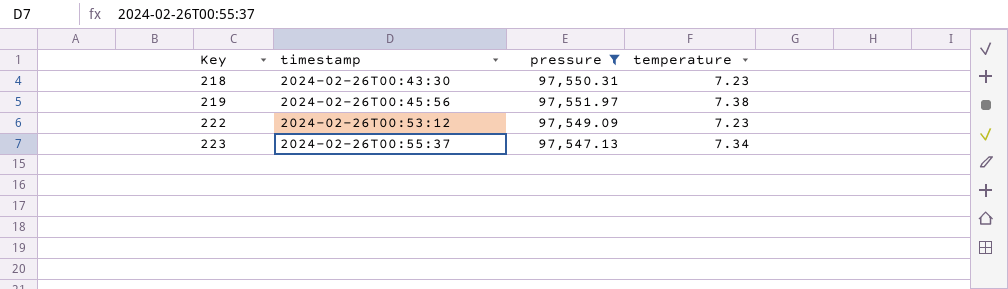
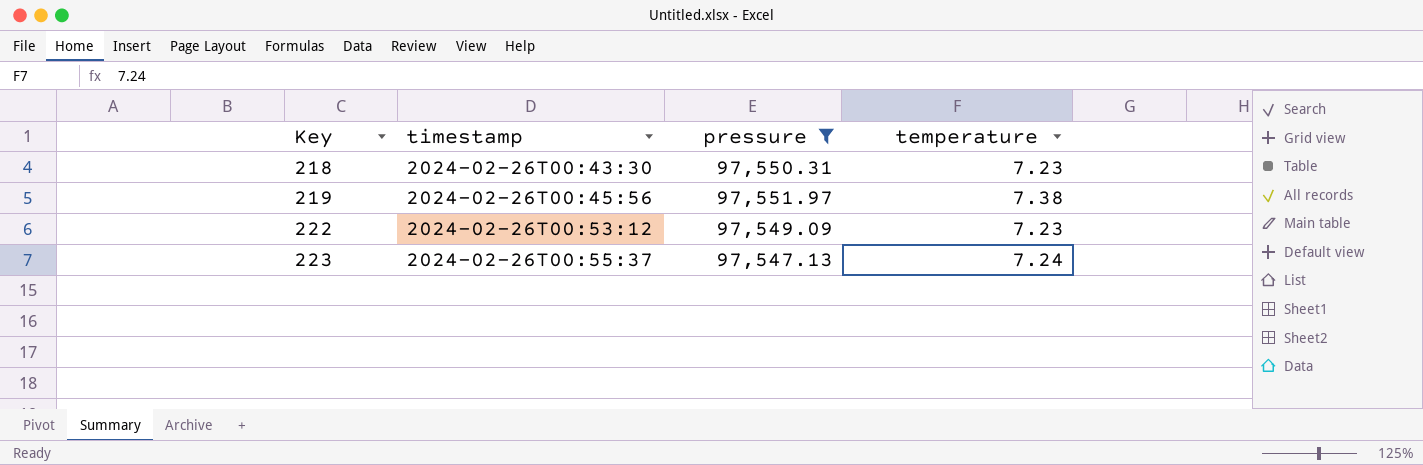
223 | temperature: 7.34 -> 7.24

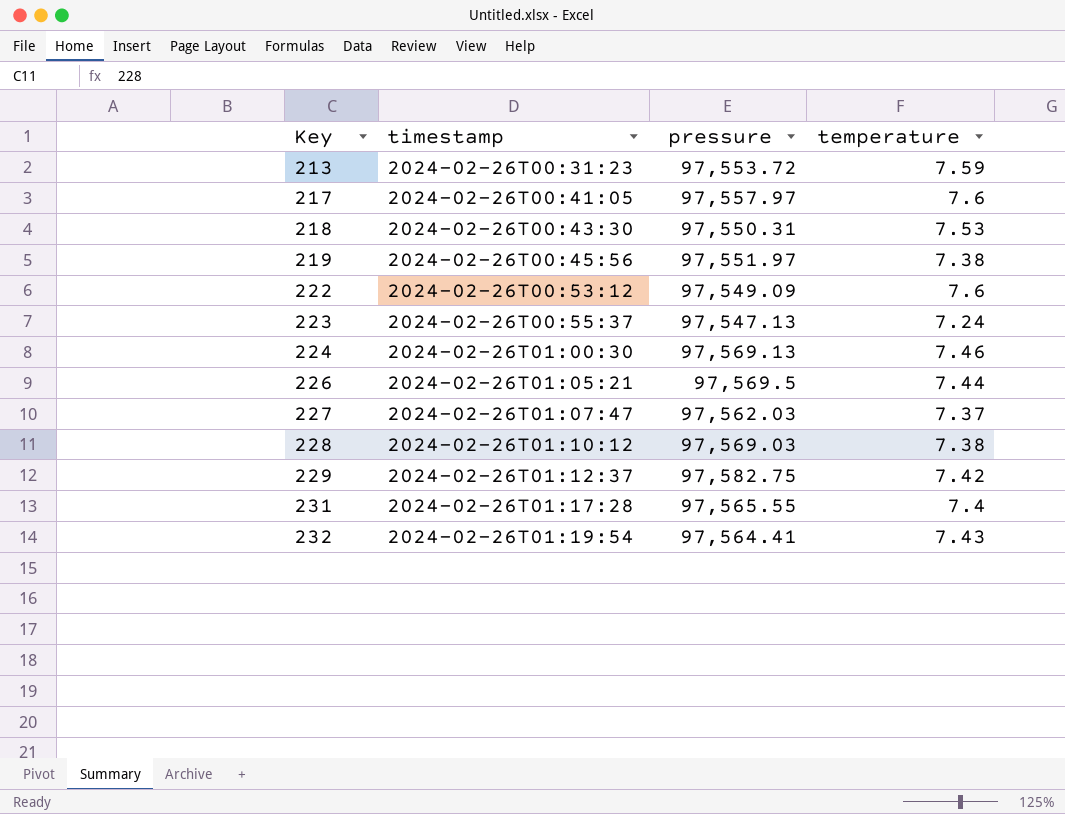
filter: pressure <= 97,551.97 -> none
218 | temperature: 7.23 -> 7.53
222 | temperature: 7.23 -> 7.6

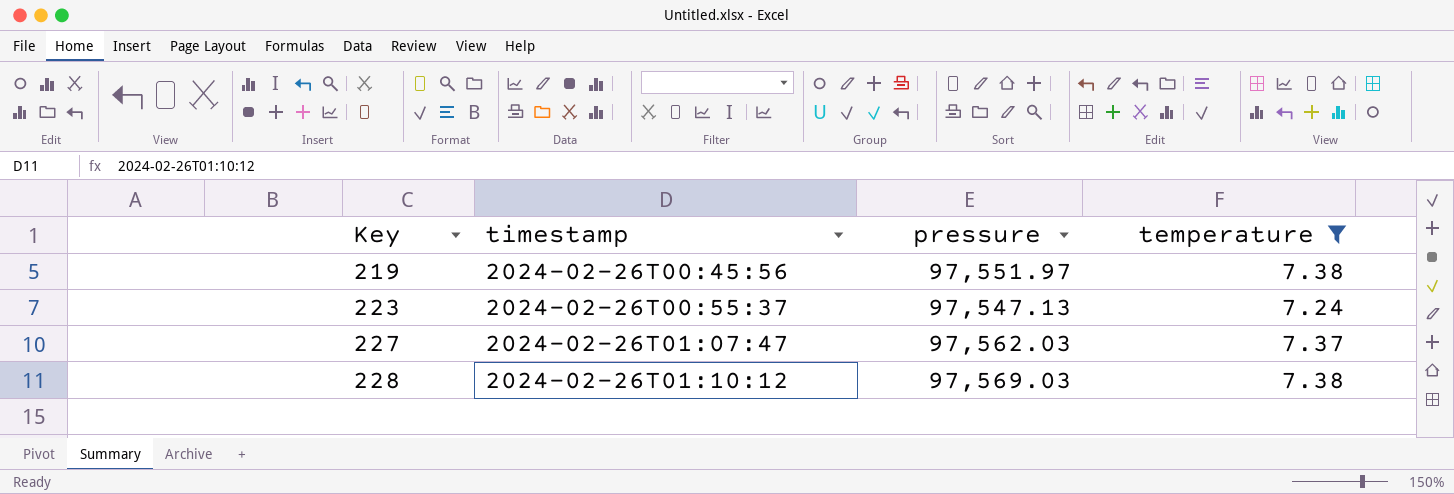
filter: none -> temperature <= 7.38

